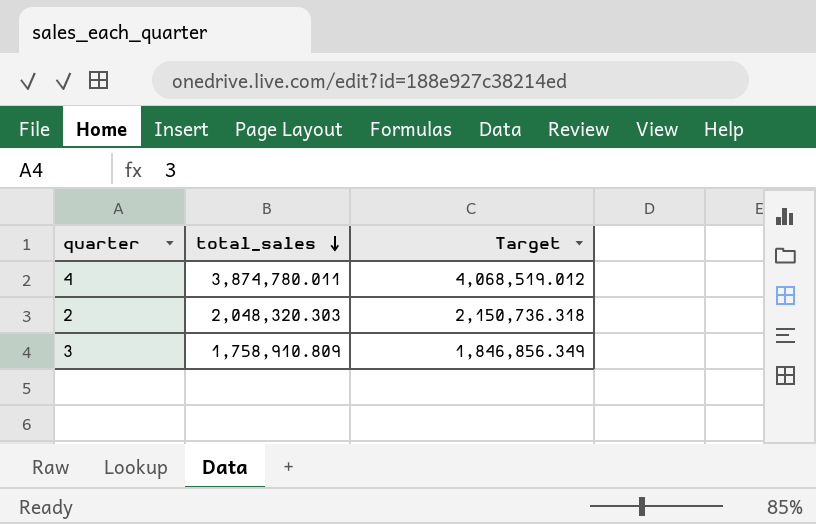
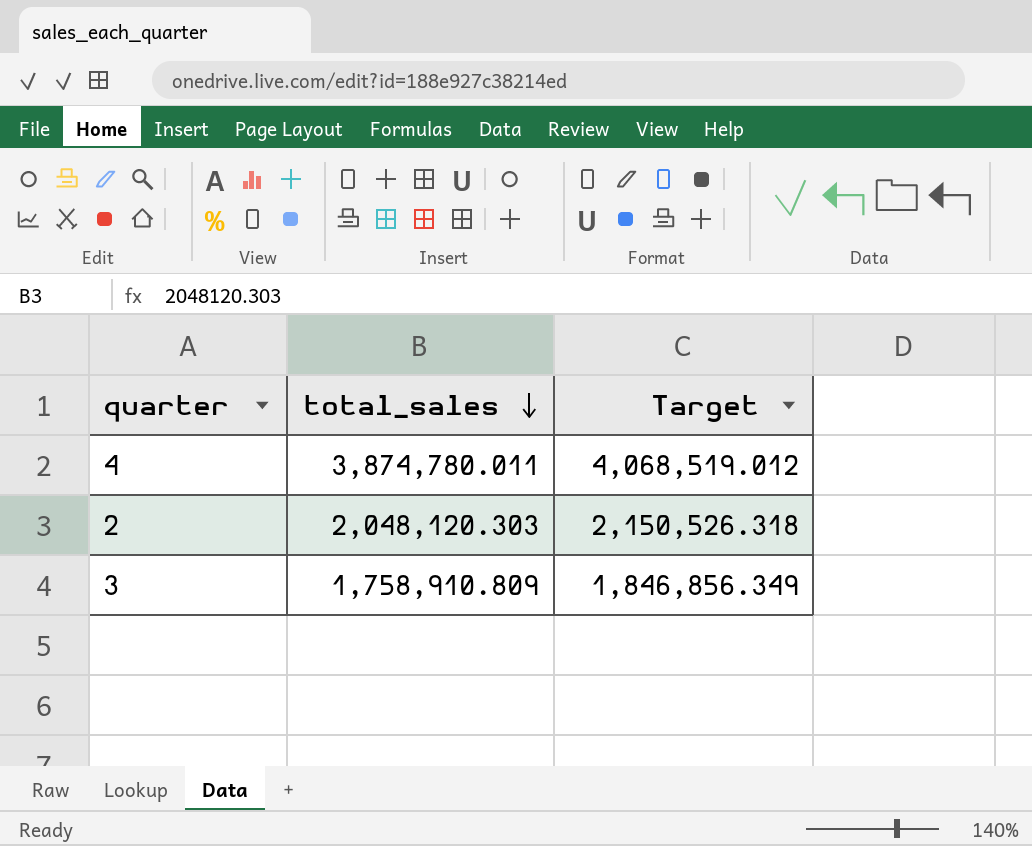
2 | total_sales: 2,048,320.303 -> 2,048,120.303
2 | Target: 2,150,736.318 -> 2,150,526.318

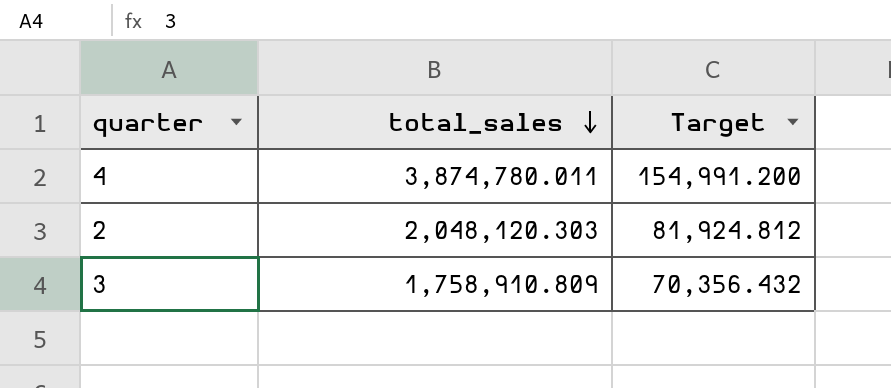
column Target | formula: [total_sales] * 1.05 -> [total_sales] * 0.04

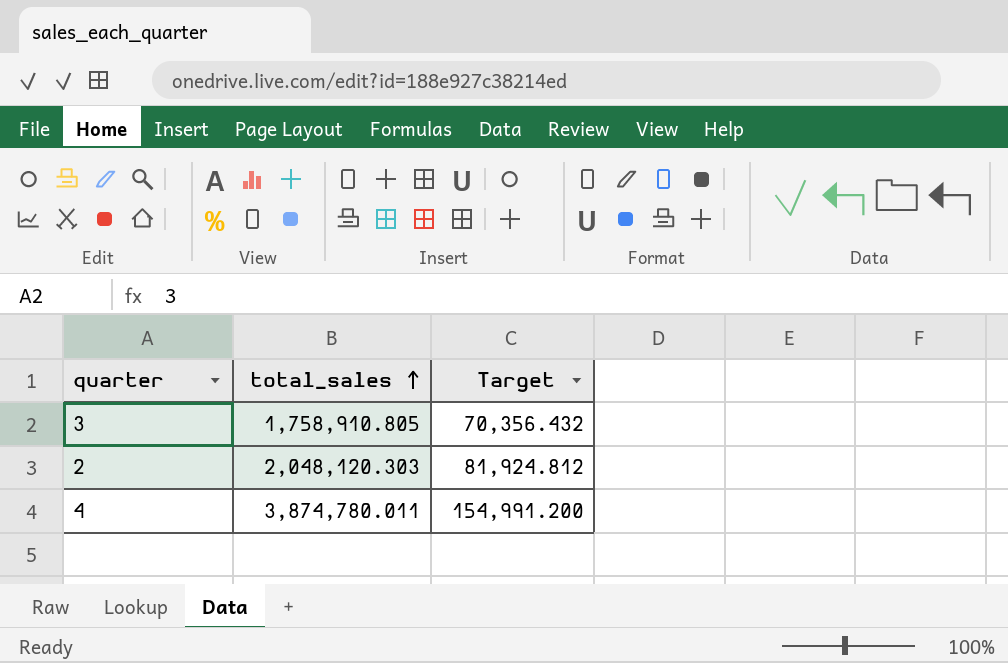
row order: total_sales descending -> total_sales ascending
3 | total_sales: 1,758,910.809 -> 1,758,910.805

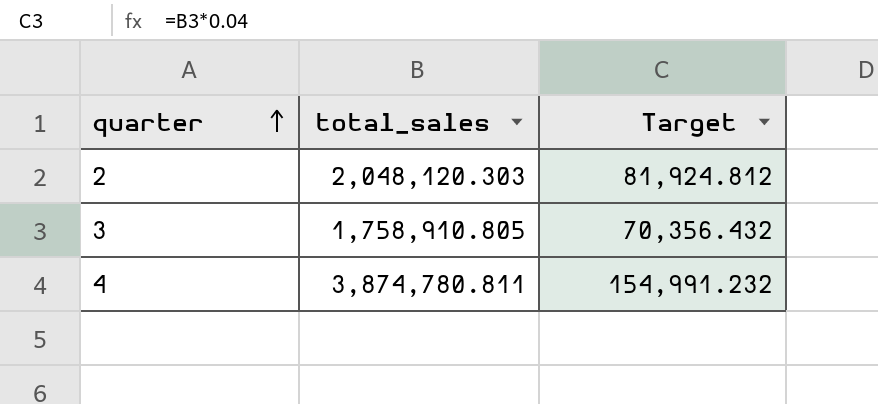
row order: total_sales ascending -> quarter ascending
4 | total_sales: 3,874,780.011 -> 3,874,780.811
4 | Target: 154,991.200 -> 154,991.232

